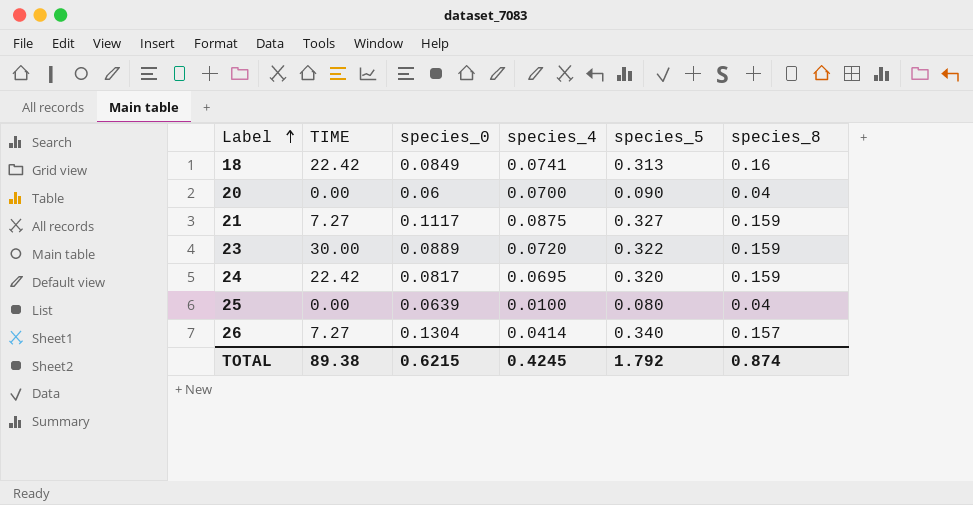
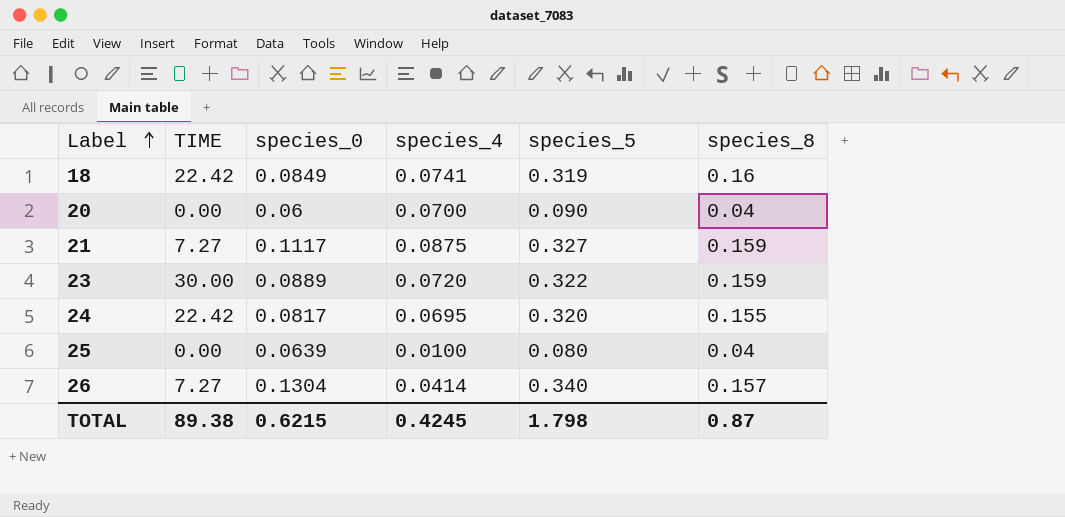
18 | species_5: 0.313 -> 0.319
24 | species_8: 0.159 -> 0.155
TOTAL | species_5: 1.792 -> 1.798
TOTAL | species_8: 0.874 -> 0.87

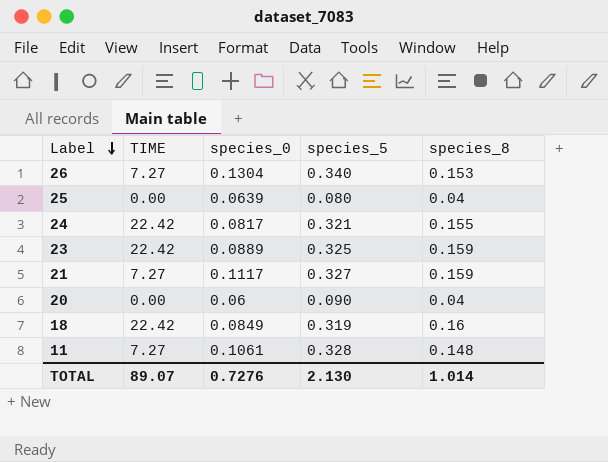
row order: Label ascending -> Label descending
column species_4 | position: 4 -> none
26 | species_8: 0.157 -> 0.153
24 | species_5: 0.320 -> 0.321
23 | TIME: 30.00 -> 22.42
23 | species_5: 0.322 -> 0.325
row 11: none -> 7.27 | 0.1061 | 0.328 | 0.148
TOTAL | TIME: 89.38 -> 89.07
TOTAL | species_0: 0.6215 -> 0.7276
TOTAL | species_5: 1.798 -> 2.130
TOTAL | species_8: 0.87 -> 1.014

